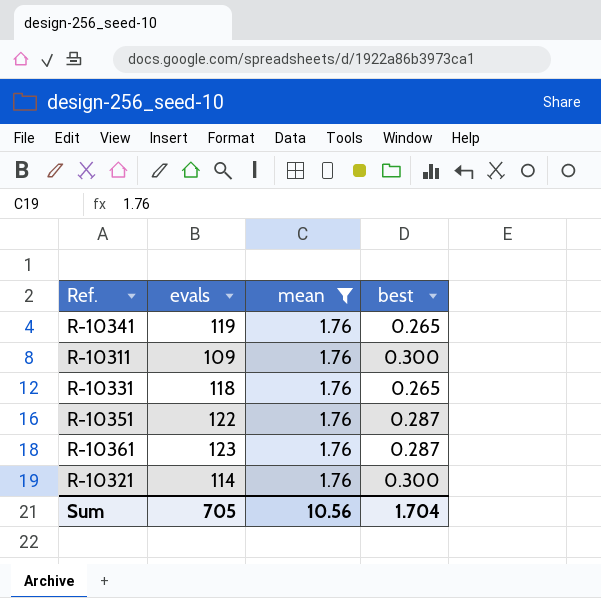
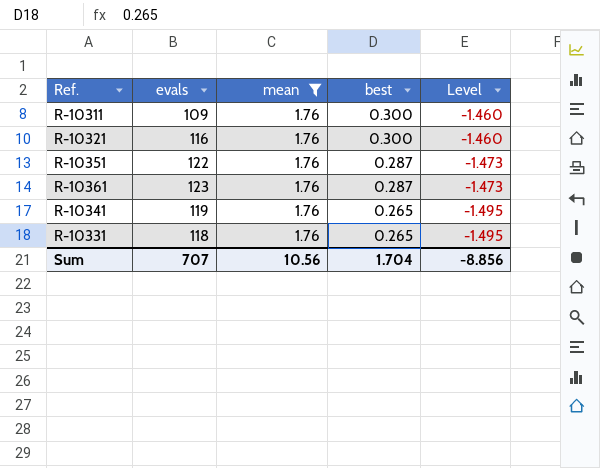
row order: none -> best descending
column Level | formula: none -> [best] - [mean]
R-10321 | evals: 114 -> 116
Sum | evals: 705 -> 707

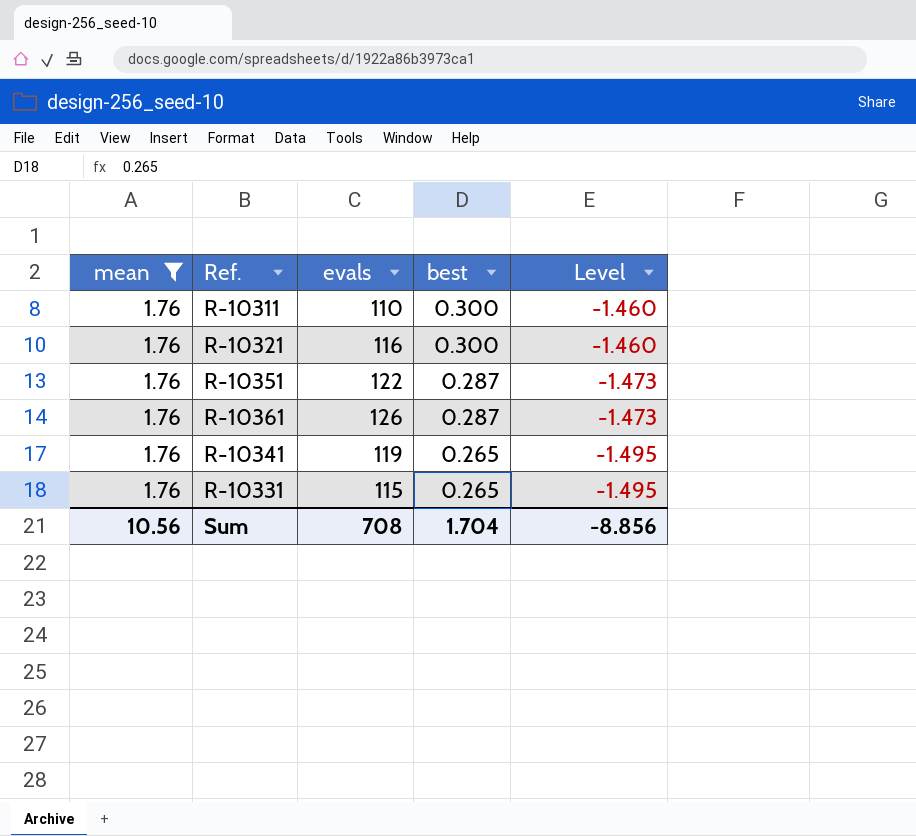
column mean | position: 3 -> 1
R-10311 | evals: 109 -> 110
R-10361 | evals: 123 -> 126
R-10331 | evals: 118 -> 115
Sum | evals: 707 -> 708

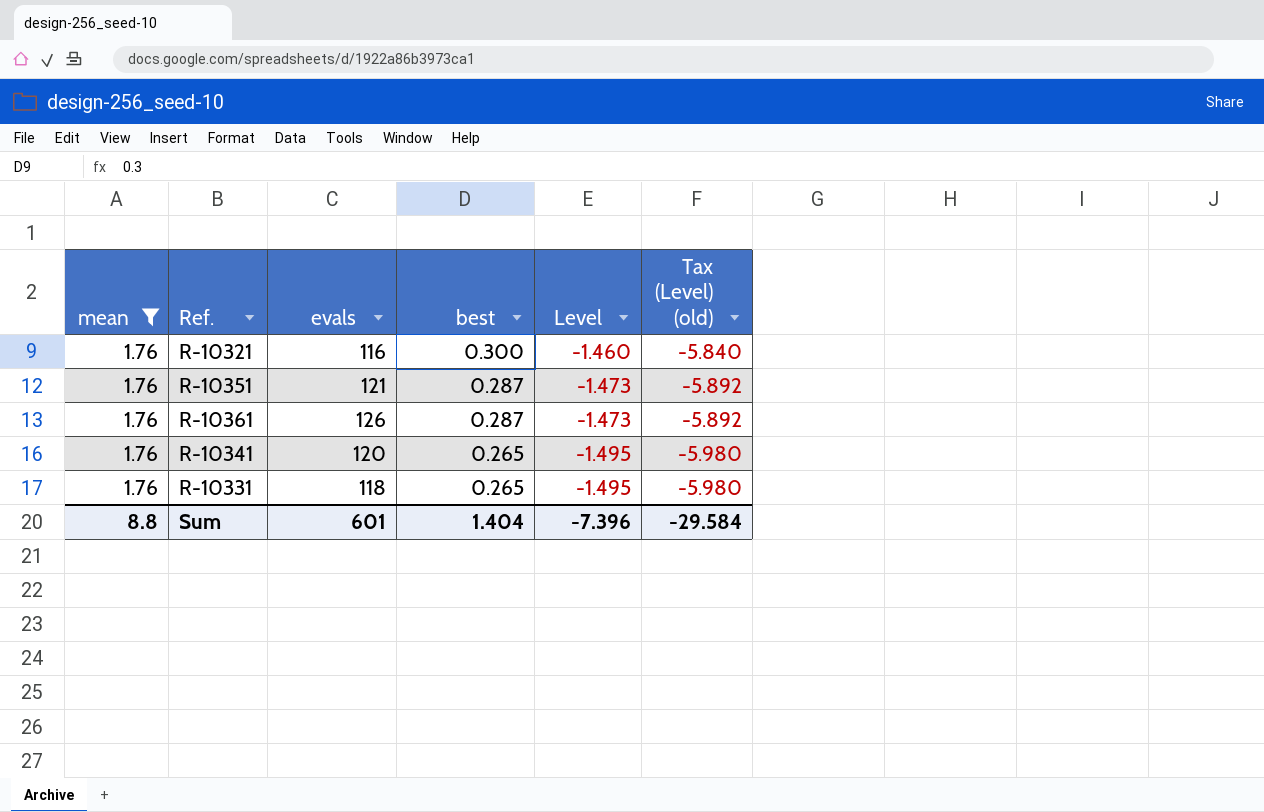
column Tax (Level) (old) | formula: none -> [Level] * 4
row R-10311: 1.76 | 110 | 0.300 | -1.460 -> none
R-10351 | evals: 122 -> 121
R-10341 | evals: 119 -> 120
R-10331 | evals: 115 -> 118
Sum | mean: 10.56 -> 8.8
Sum | evals: 708 -> 601
Sum | best: 1.704 -> 1.404
Sum | Level: -8.856 -> -7.396

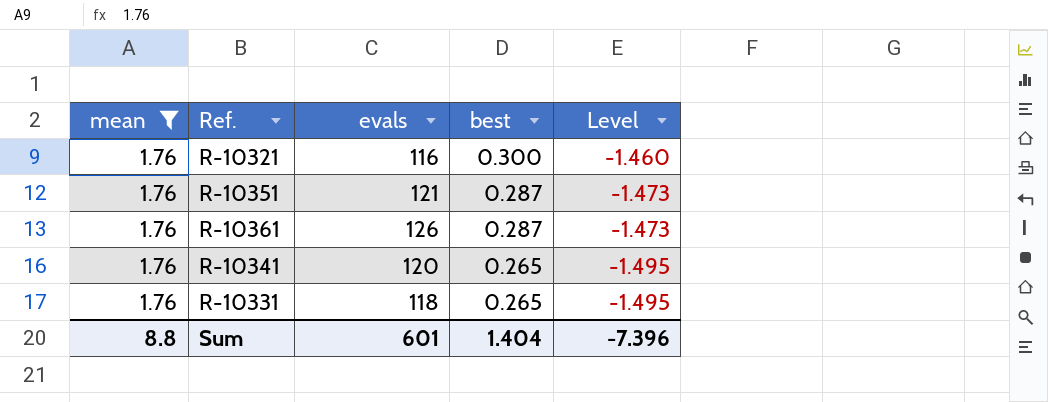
column Tax (Level) (old) | formula: [Level] * 4 -> none

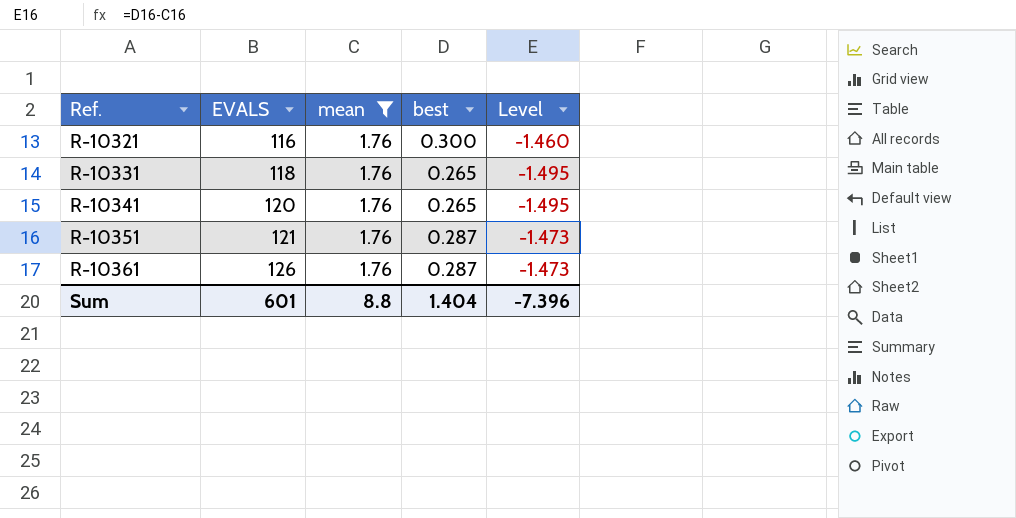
row order: best descending -> Ref. ascending
column name: evals -> EVALS
column mean | position: 1 -> 3

